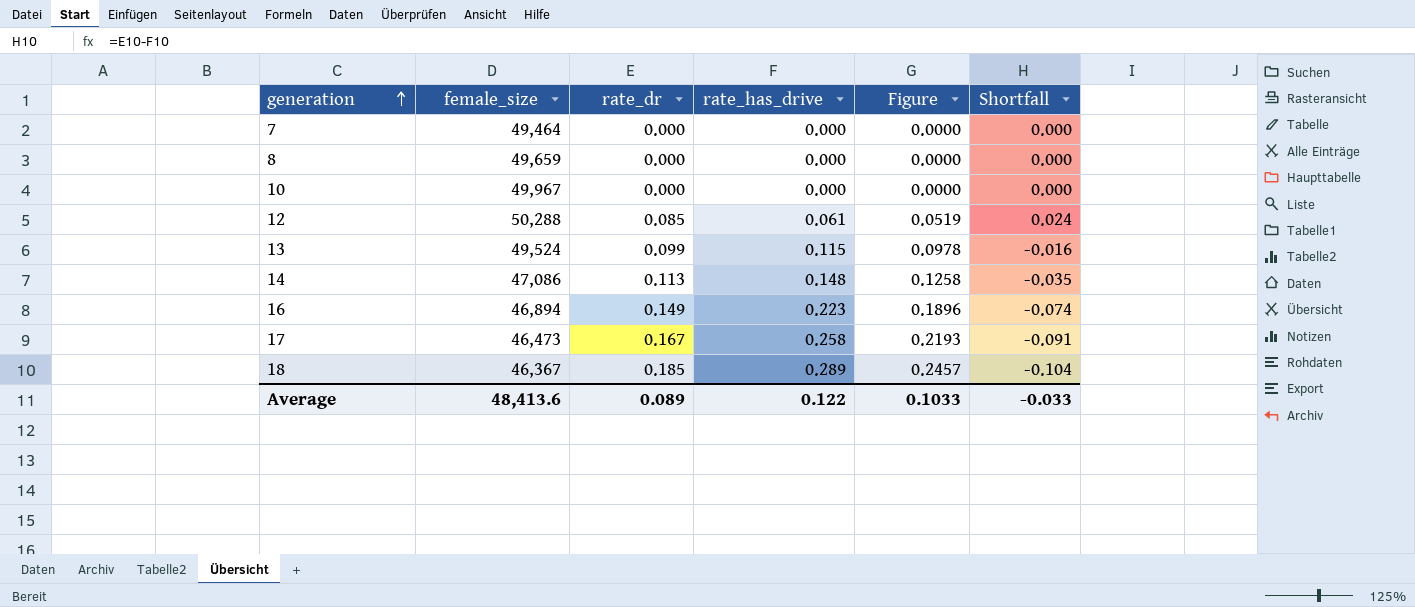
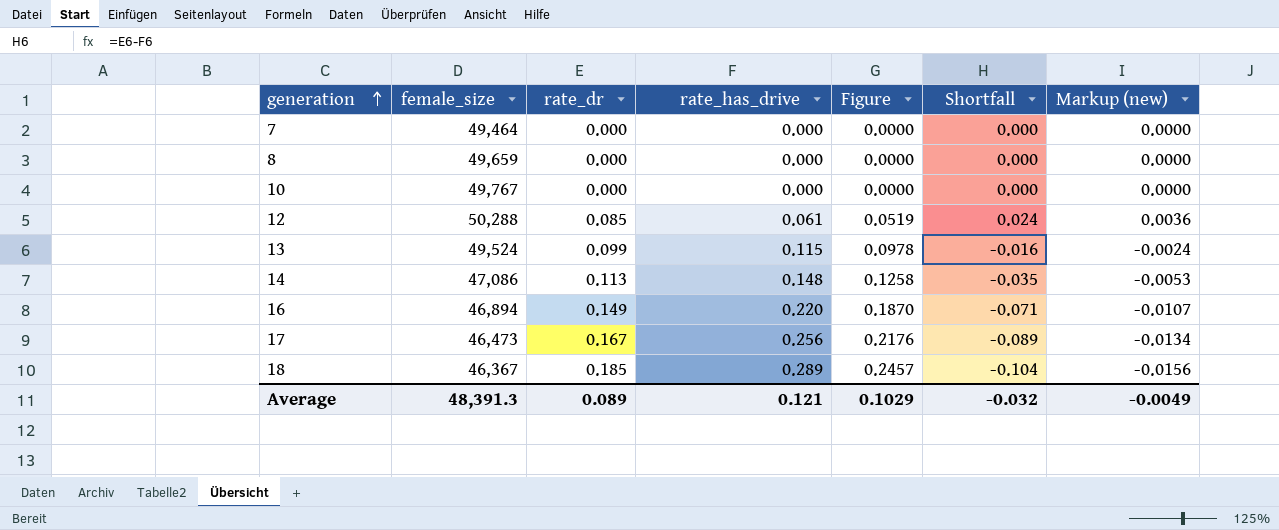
column Markup (new) | formula: none -> [Shortfall] * 0.15
10 | female_size: 49,967 -> 49,767
16 | rate_has_drive: 0.223 -> 0.220
16 | Figure: 0.1896 -> 0.1870
16 | Shortfall: -0.074 -> -0.071
17 | rate_has_drive: 0.258 -> 0.256
17 | Figure: 0.2193 -> 0.2176
17 | Shortfall: -0.091 -> -0.089
Average | female_size: 48,413.6 -> 48,391.3
Average | rate_has_drive: 0.122 -> 0.121
Average | Figure: 0.1033 -> 0.1029
Average | Shortfall: -0.033 -> -0.032

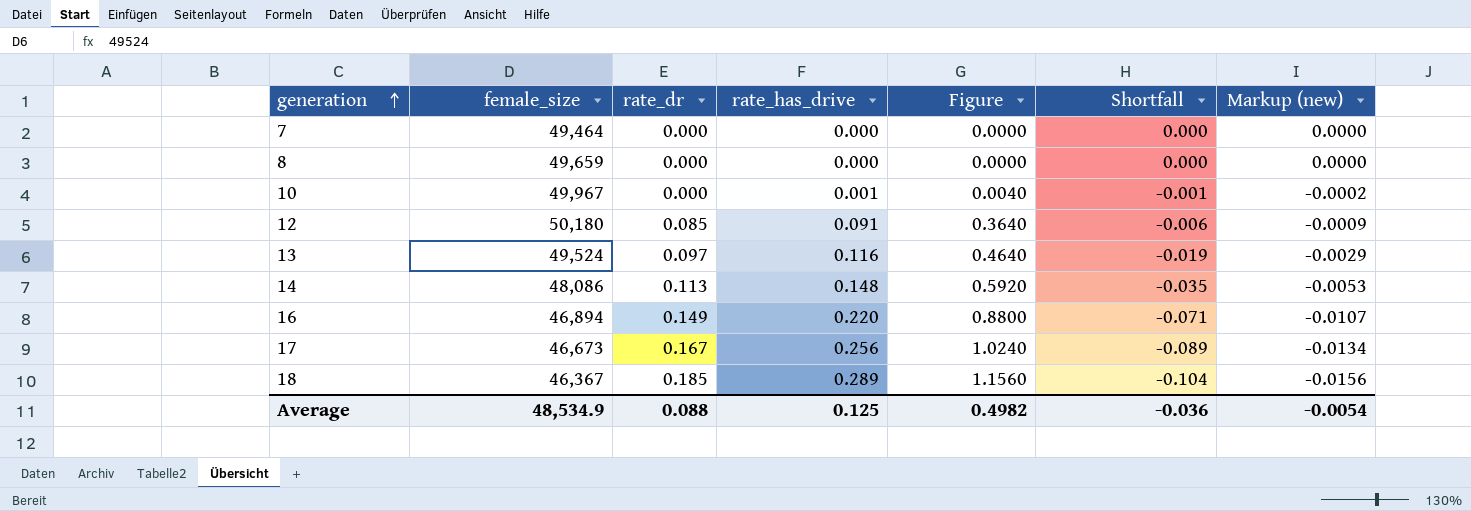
column Figure | formula: [rate_has_drive] * 0.85 -> [rate_has_drive] * 4
10 | female_size: 49,767 -> 49,967
10 | rate_has_drive: 0.000 -> 0.001
10 | Shortfall: 0.000 -> -0.001
10 | Markup (new): 0.0000 -> -0.0002
12 | female_size: 50,288 -> 50,180
12 | rate_has_drive: 0.061 -> 0.091
12 | Shortfall: 0.024 -> -0.006
12 | Markup (new): 0.0036 -> -0.0009
13 | rate_dr: 0.099 -> 0.097
13 | rate_has_drive: 0.115 -> 0.116
13 | Shortfall: -0.016 -> -0.019
13 | Markup (new): -0.0024 -> -0.0029
14 | female_size: 47,086 -> 48,086
17 | female_size: 46,473 -> 46,673
Average | female_size: 48,391.3 -> 48,534.9
Average | rate_dr: 0.089 -> 0.088
Average | rate_has_drive: 0.121 -> 0.125
Average | Figure: 0.1029 -> 0.4982
Average | Shortfall: -0.032 -> -0.036
Average | Markup (new): -0.0049 -> -0.0054

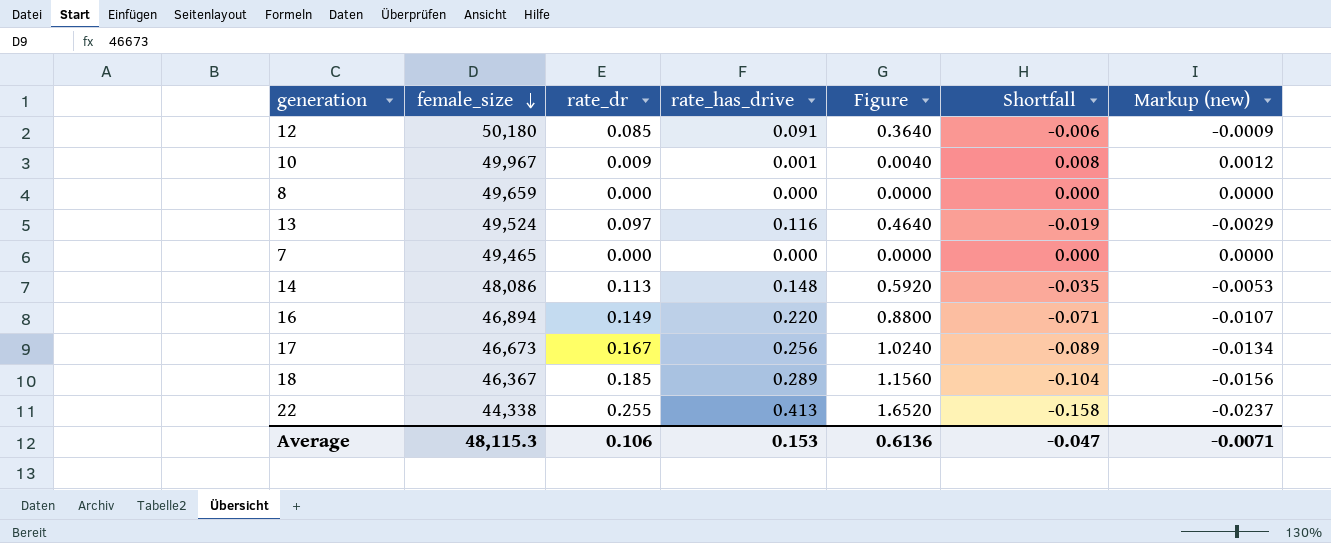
row order: generation ascending -> female_size descending
10 | rate_dr: 0.000 -> 0.009
10 | Shortfall: -0.001 -> 0.008
10 | Markup (new): -0.0002 -> 0.0012
7 | female_size: 49,464 -> 49,465
row 22: none -> 44,338 | 0.255 | 0.413 | 1.6520 | -0.158 | -0.0237
Average | female_size: 48,534.9 -> 48,115.3
Average | rate_dr: 0.088 -> 0.106
Average | rate_has_drive: 0.125 -> 0.153
Average | Figure: 0.4982 -> 0.6136
Average | Shortfall: -0.036 -> -0.047
Average | Markup (new): -0.0054 -> -0.0071

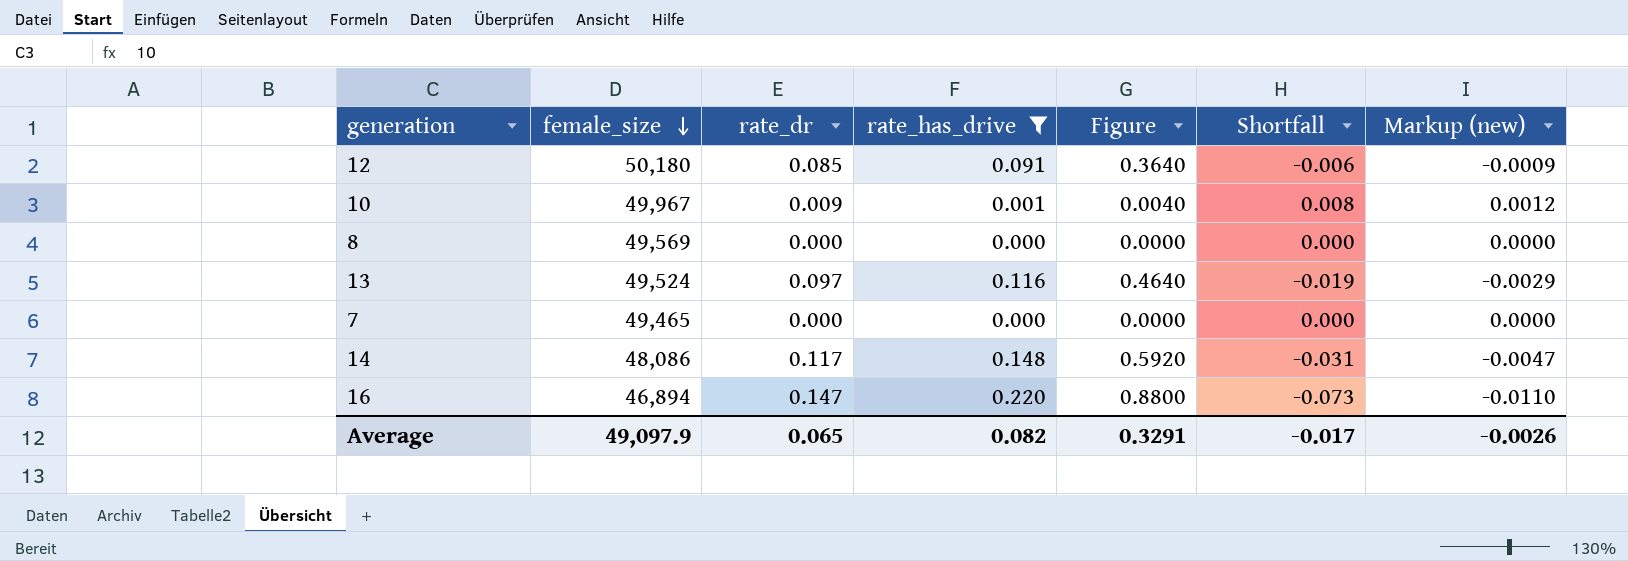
filter: none -> rate_has_drive <= 0.220
8 | female_size: 49,659 -> 49,569
14 | rate_dr: 0.113 -> 0.117
14 | Shortfall: -0.035 -> -0.031
14 | Markup (new): -0.0053 -> -0.0047
16 | rate_dr: 0.149 -> 0.147
16 | Shortfall: -0.071 -> -0.073
16 | Markup (new): -0.0107 -> -0.0110
Average | female_size: 48,115.3 -> 49,097.9
Average | rate_dr: 0.106 -> 0.065
Average | rate_has_drive: 0.153 -> 0.082
Average | Figure: 0.6136 -> 0.3291
Average | Shortfall: -0.047 -> -0.017
Average | Markup (new): -0.0071 -> -0.0026

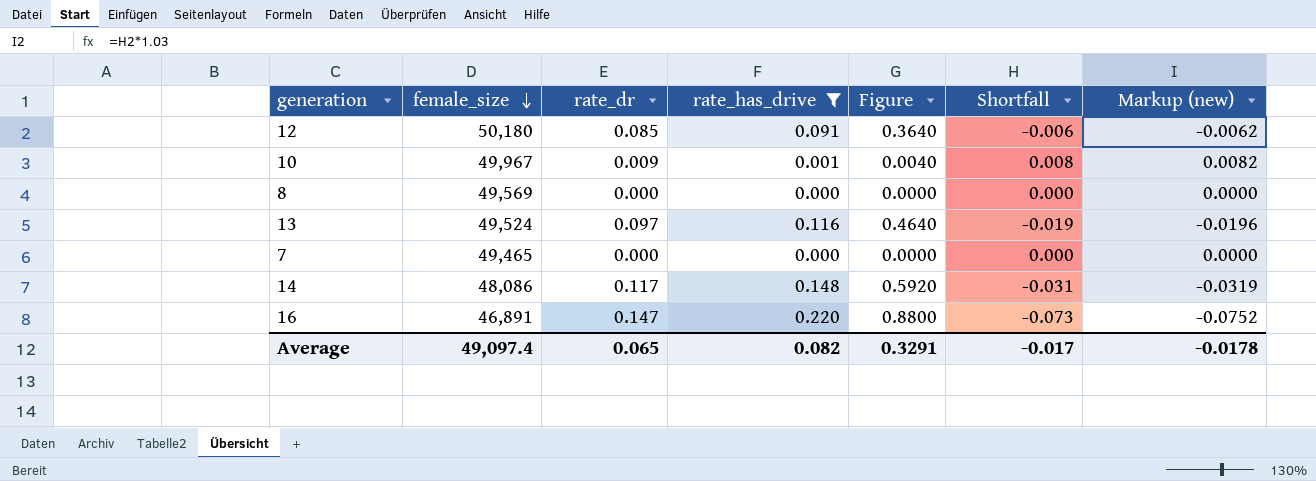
column Markup (new) | formula: [Shortfall] * 0.15 -> [Shortfall] * 1.03
16 | female_size: 46,894 -> 46,891
Average | female_size: 49,097.9 -> 49,097.4
Average | Markup (new): -0.0026 -> -0.0178

